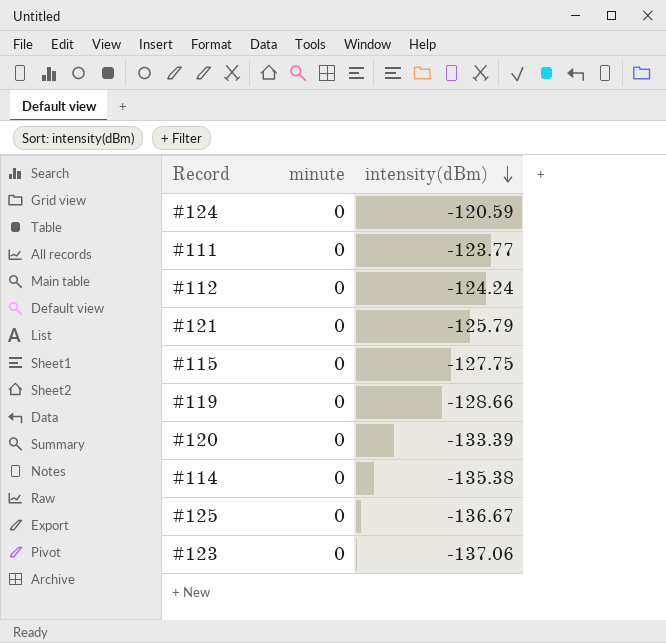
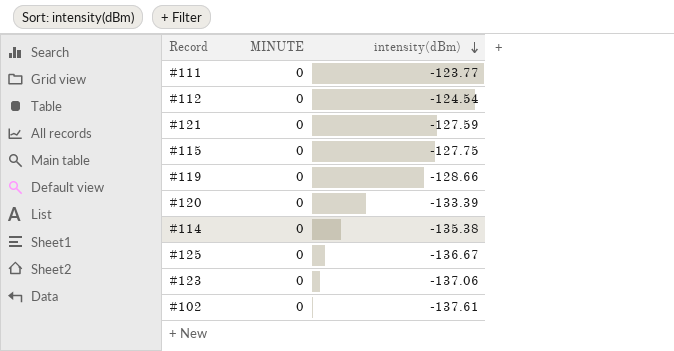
column name: minute -> MINUTE
row #124: 0 | -120.59 -> none
#112 | intensity(dBm): -124.24 -> -124.54
#121 | intensity(dBm): -125.79 -> -127.59
row #102: none -> 0 | -137.61

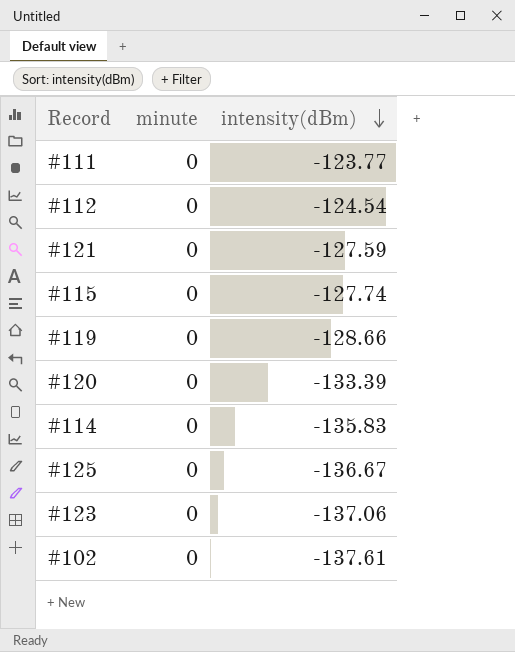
column name: MINUTE -> minute
#115 | intensity(dBm): -127.75 -> -127.74
#114 | intensity(dBm): -135.38 -> -135.83

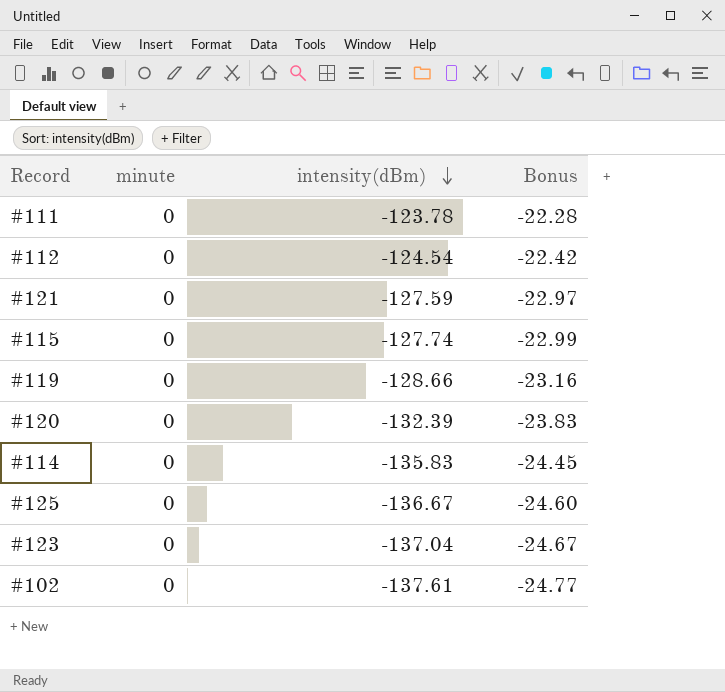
column Bonus | formula: none -> [intensity(dBm)] * 0.18
#111 | intensity(dBm): -123.77 -> -123.78
#120 | intensity(dBm): -133.39 -> -132.39
#123 | intensity(dBm): -137.06 -> -137.04

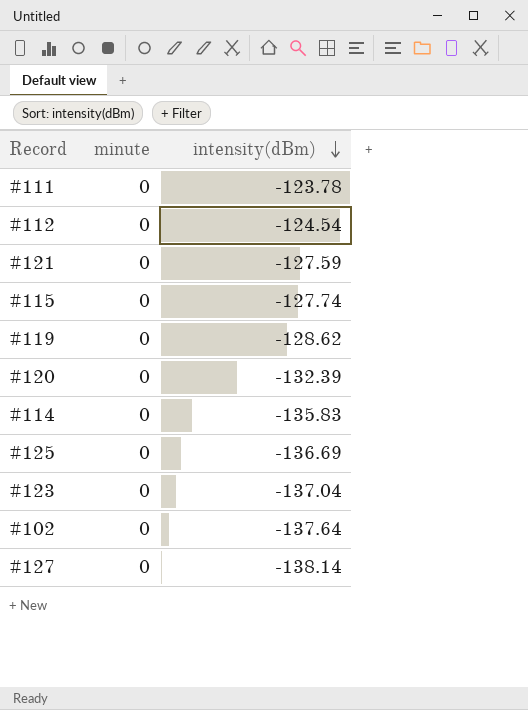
column Bonus | formula: [intensity(dBm)] * 0.18 -> none
#119 | intensity(dBm): -128.66 -> -128.62
#125 | intensity(dBm): -136.67 -> -136.69
#102 | intensity(dBm): -137.61 -> -137.64
row #127: none -> 0 | -138.14

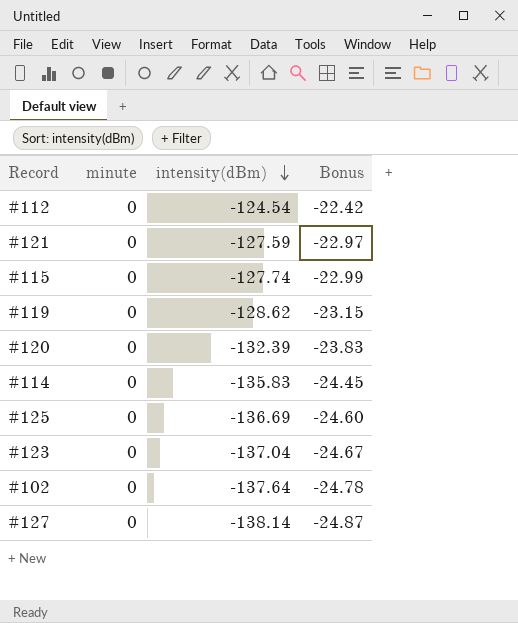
column Bonus | formula: none -> [intensity(dBm)] * 0.18
row #111: 0 | -123.78 -> none

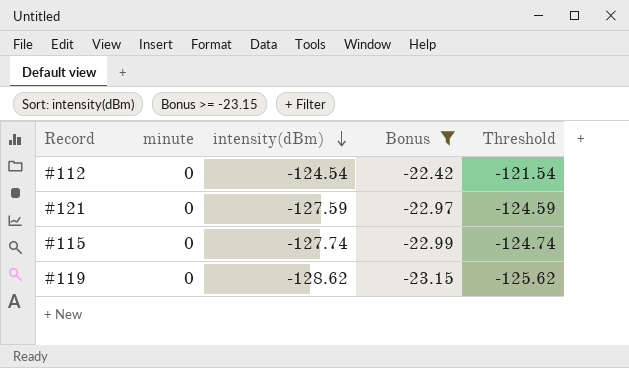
filter: none -> Bonus >= -23.15
column Threshold | formula: none -> [intensity(dBm)] + 3

